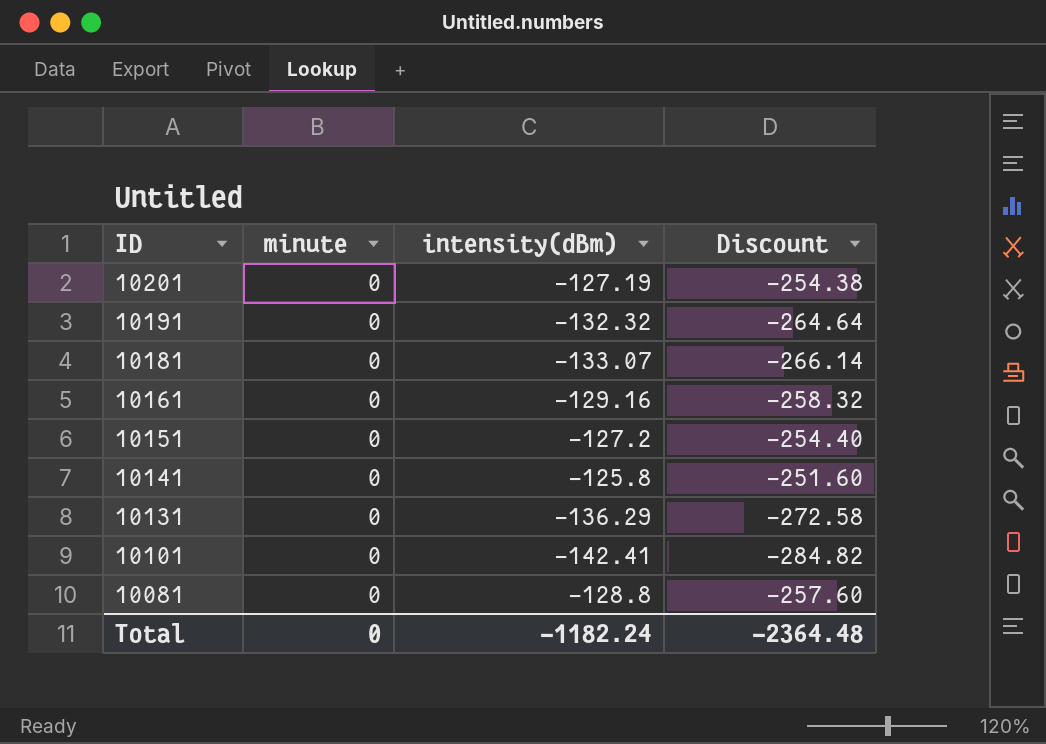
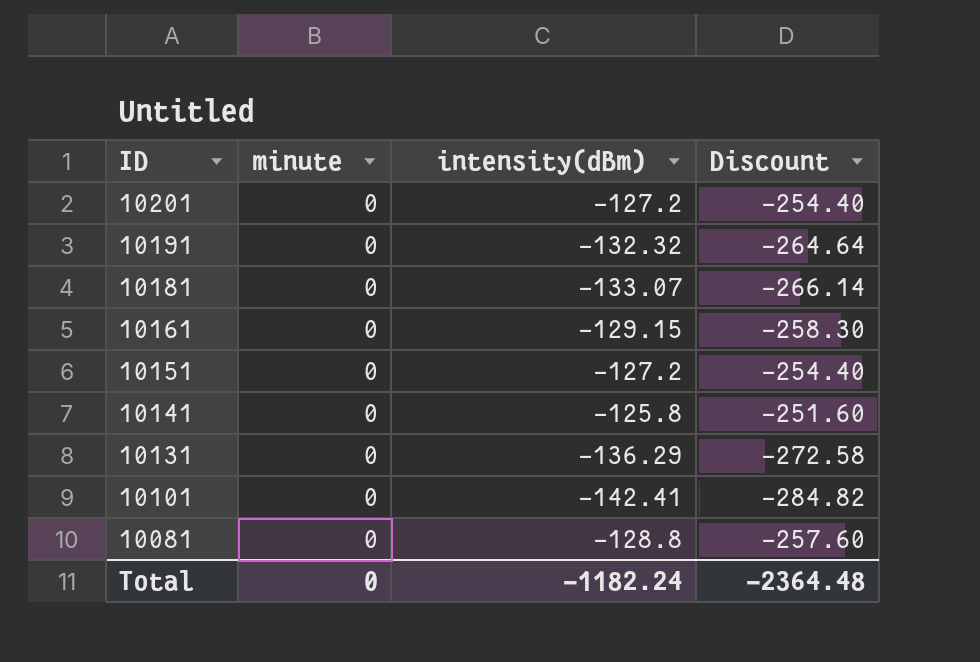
10201 | intensity(dBm): -127.19 -> -127.2
10201 | Discount: -254.38 -> -254.40
10161 | intensity(dBm): -129.16 -> -129.15
10161 | Discount: -258.32 -> -258.30

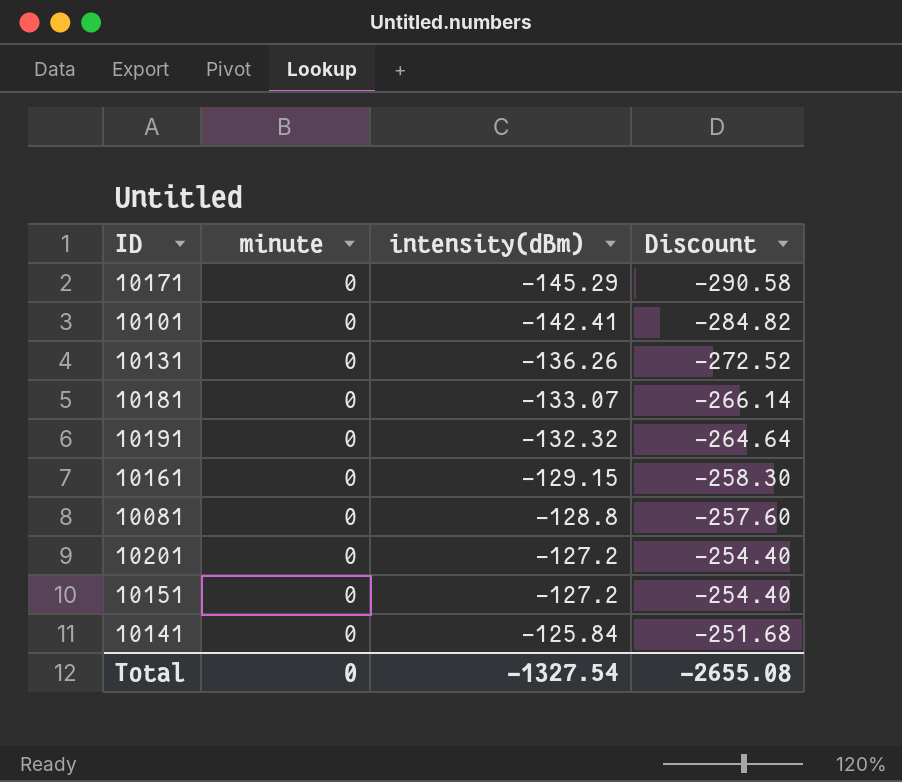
row order: ID descending -> intensity(dBm) ascending
row 10171: none -> 0 | -145.29 | -290.58
10131 | intensity(dBm): -136.29 -> -136.26
10131 | Discount: -272.58 -> -272.52
10141 | intensity(dBm): -125.8 -> -125.84
10141 | Discount: -251.60 -> -251.68
Total | intensity(dBm): -1182.24 -> -1327.54
Total | Discount: -2364.48 -> -2655.08

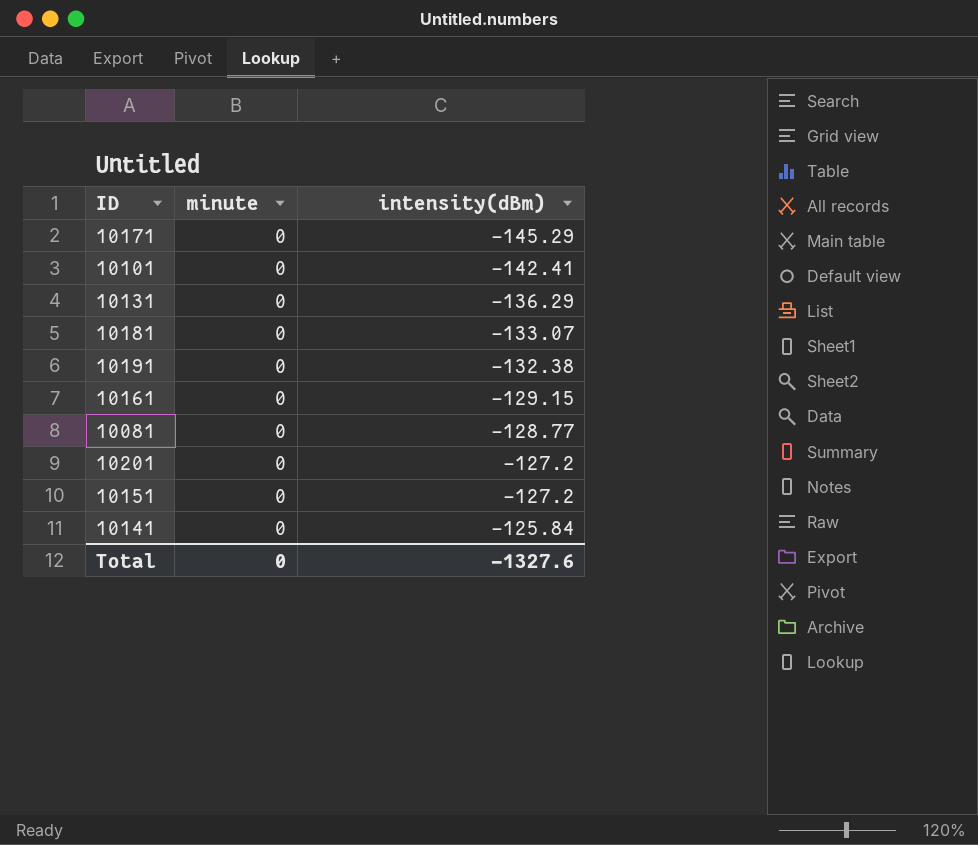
column Discount | formula: [intensity(dBm)] * 2 -> none
10131 | intensity(dBm): -136.26 -> -136.29
10191 | intensity(dBm): -132.32 -> -132.38
10081 | intensity(dBm): -128.8 -> -128.77
Total | intensity(dBm): -1327.54 -> -1327.6

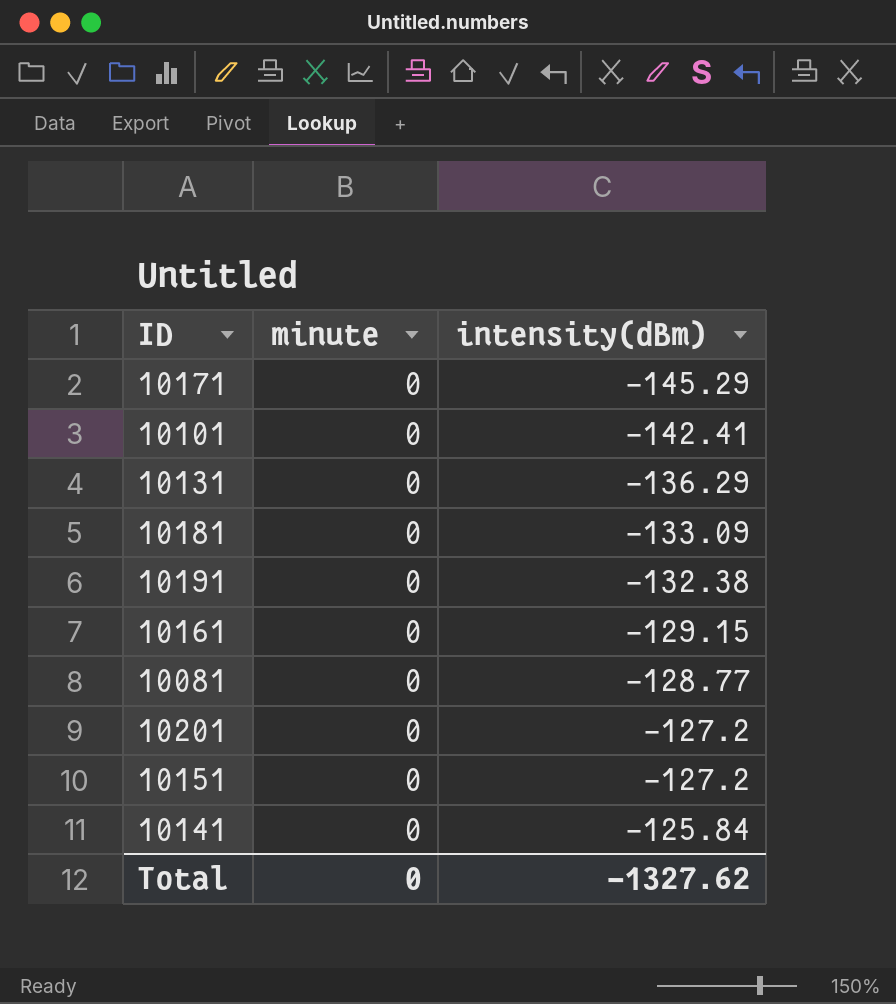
10181 | intensity(dBm): -133.07 -> -133.09
Total | intensity(dBm): -1327.6 -> -1327.62

